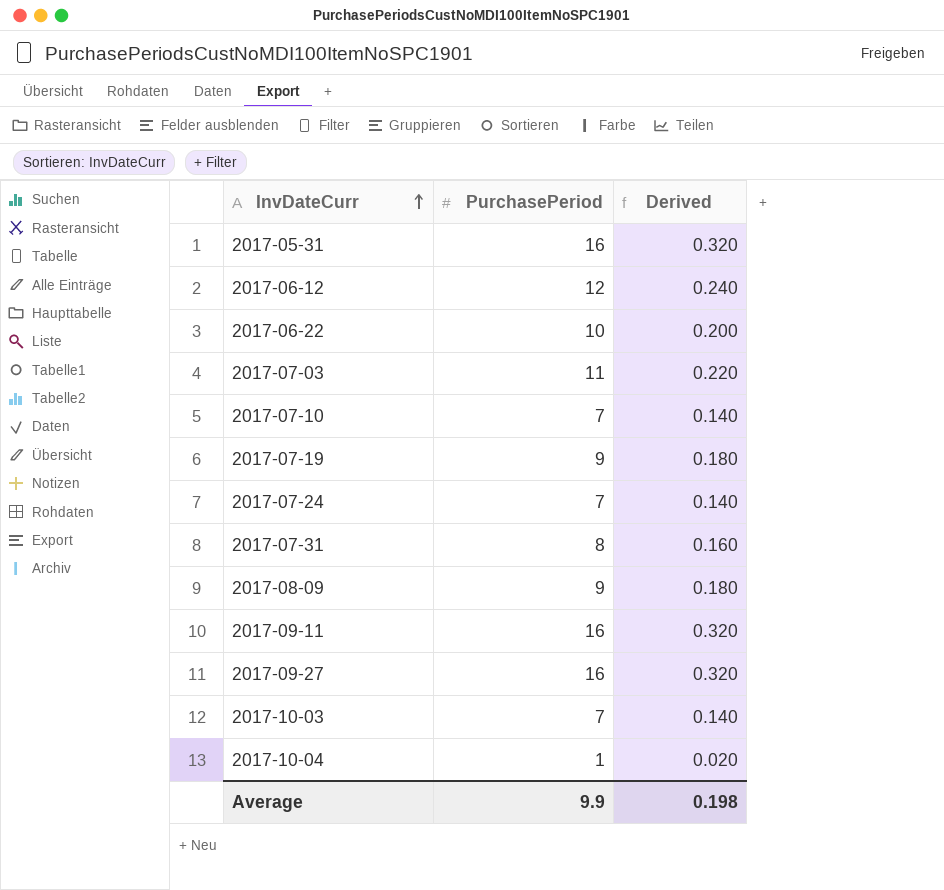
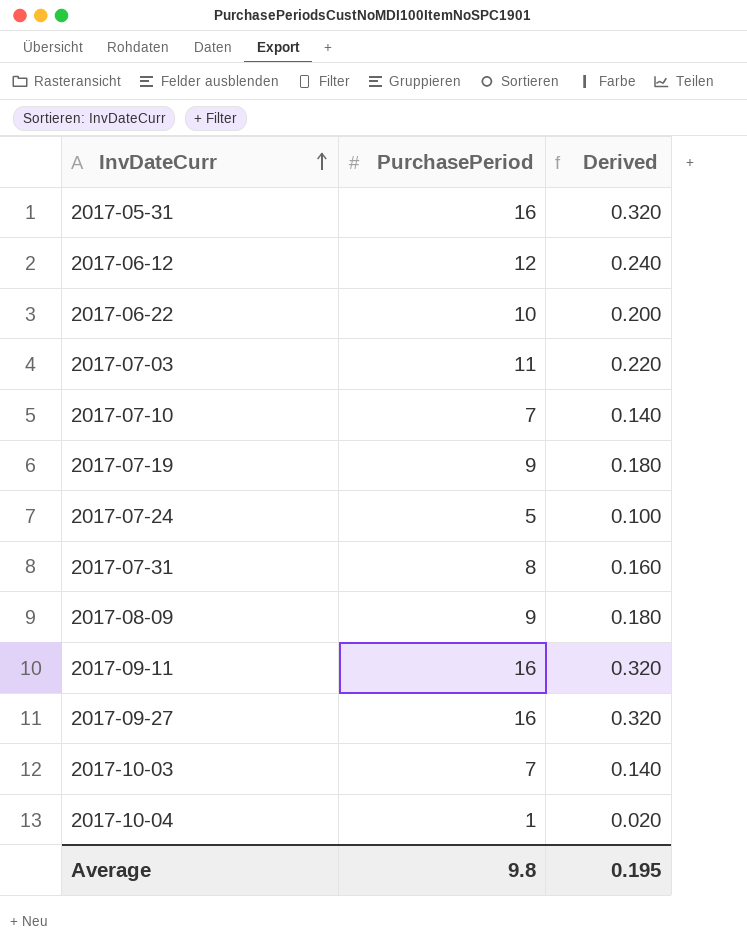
2017-07-24 | PurchasePeriod: 7 -> 5
2017-07-24 | Derived: 0.140 -> 0.100
Average | PurchasePeriod: 9.9 -> 9.8
Average | Derived: 0.198 -> 0.195

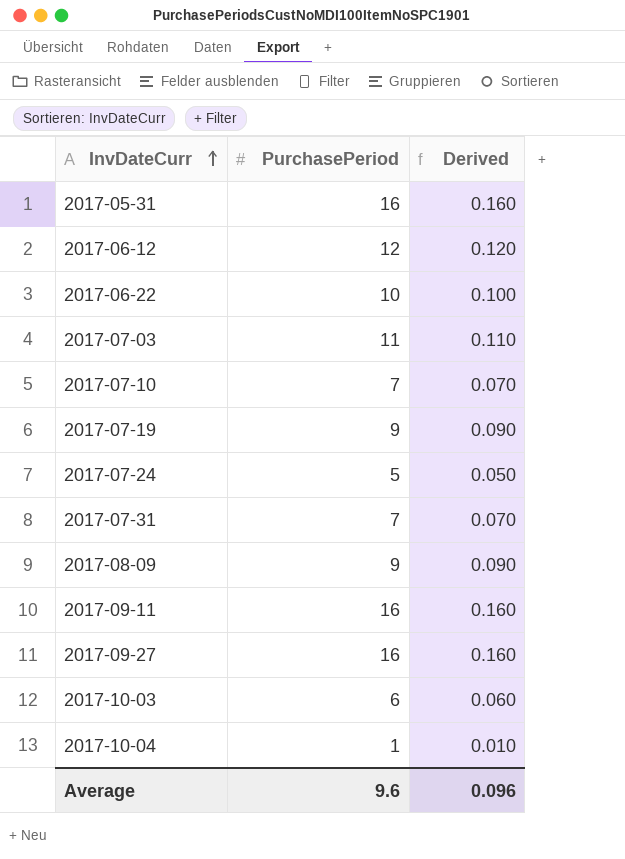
column Derived | formula: [PurchasePeriod] * 0.02 -> [PurchasePeriod] * 0.01
2017-07-31 | PurchasePeriod: 8 -> 7
2017-10-03 | PurchasePeriod: 7 -> 6
Average | PurchasePeriod: 9.8 -> 9.6
Average | Derived: 0.195 -> 0.096

